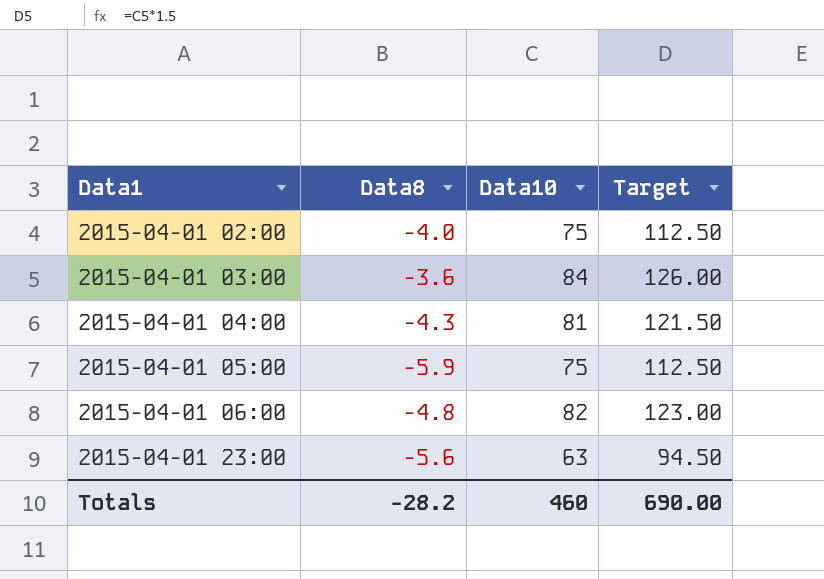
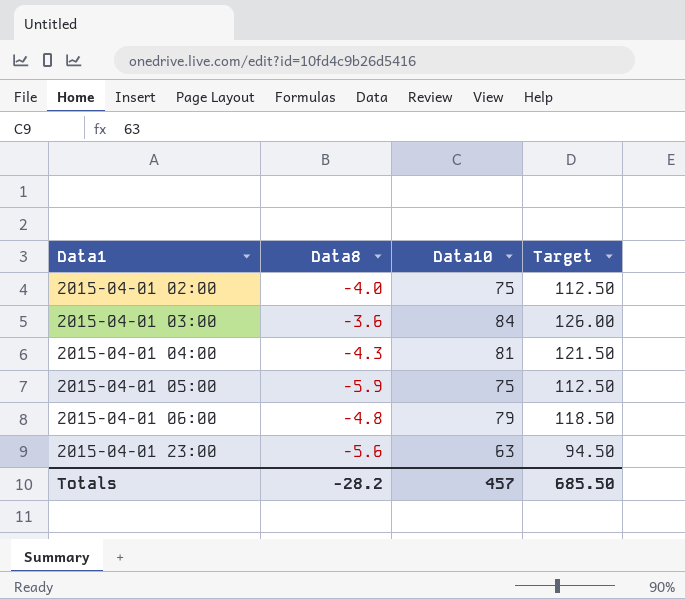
2015-04-01 06:00 | Data10: 82 -> 79
2015-04-01 06:00 | Target: 123.00 -> 118.50
Totals | Data10: 460 -> 457
Totals | Target: 690.00 -> 685.50

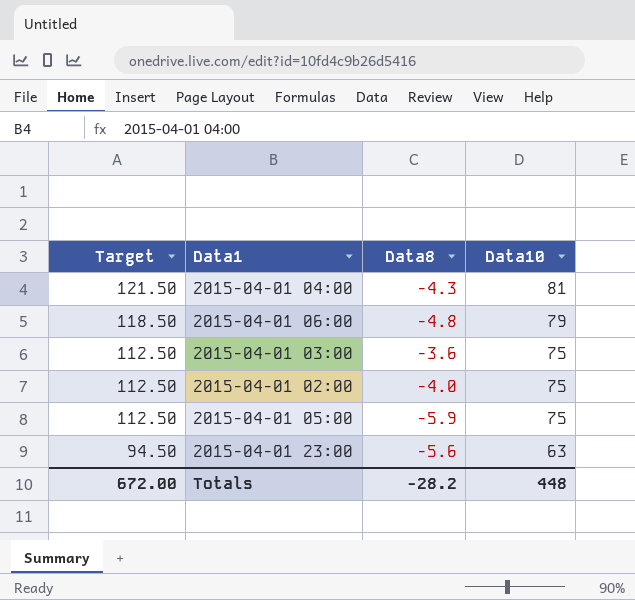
row order: Data1 ascending -> Target descending
column Target | position: 4 -> 1
2015-04-01 03:00 | Target: 126.00 -> 112.50
2015-04-01 03:00 | Data10: 84 -> 75
Totals | Target: 685.50 -> 672.00
Totals | Data10: 457 -> 448

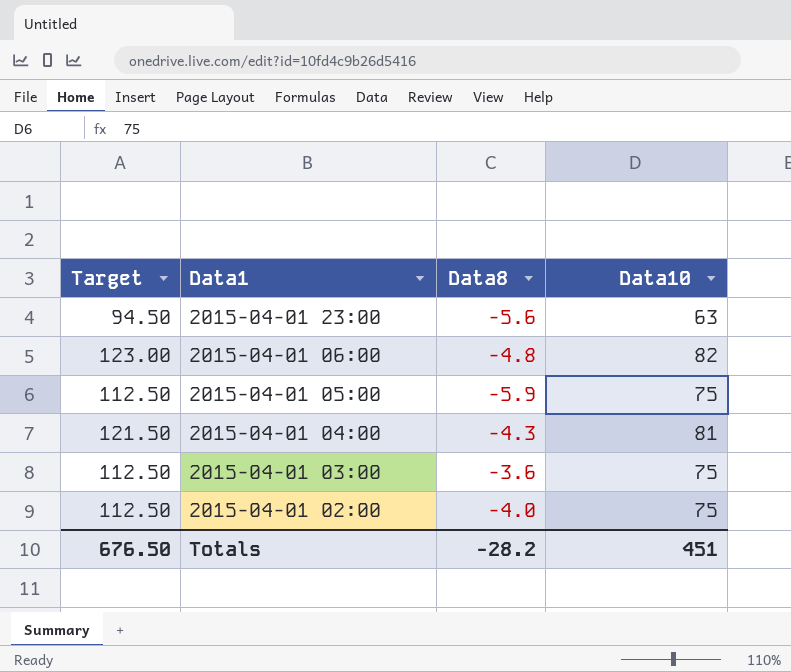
row order: Target descending -> Data1 descending
2015-04-01 06:00 | Target: 118.50 -> 123.00
2015-04-01 06:00 | Data10: 79 -> 82
Totals | Target: 672.00 -> 676.50
Totals | Data10: 448 -> 451

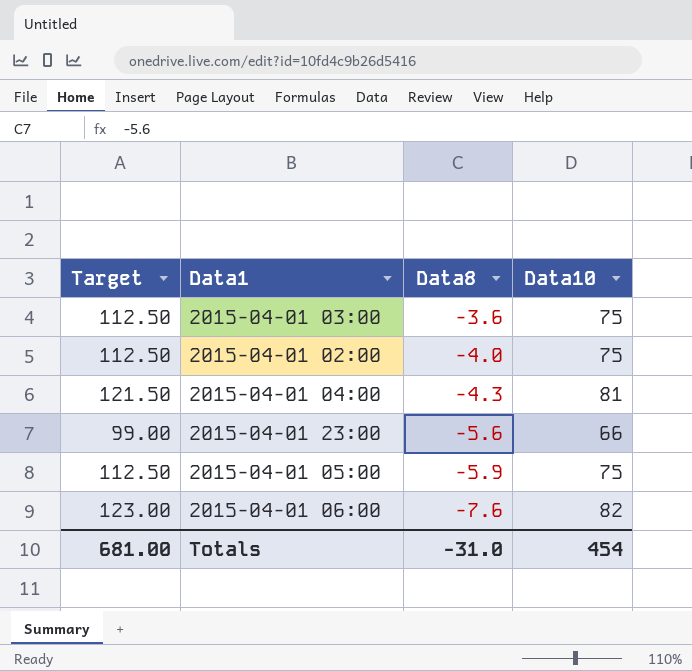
row order: Data1 descending -> Data8 descending
2015-04-01 23:00 | Target: 94.50 -> 99.00
2015-04-01 23:00 | Data10: 63 -> 66
2015-04-01 06:00 | Data8: -4.8 -> -7.6
Totals | Target: 676.50 -> 681.00
Totals | Data8: -28.2 -> -31.0
Totals | Data10: 451 -> 454

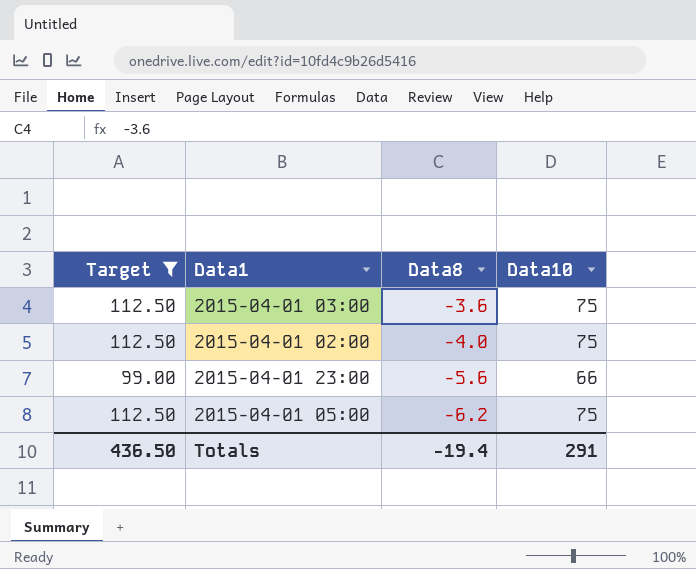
filter: none -> Target <= 112.50
2015-04-01 05:00 | Data8: -5.9 -> -6.2
Totals | Target: 681.00 -> 436.50
Totals | Data8: -31.0 -> -19.4
Totals | Data10: 454 -> 291

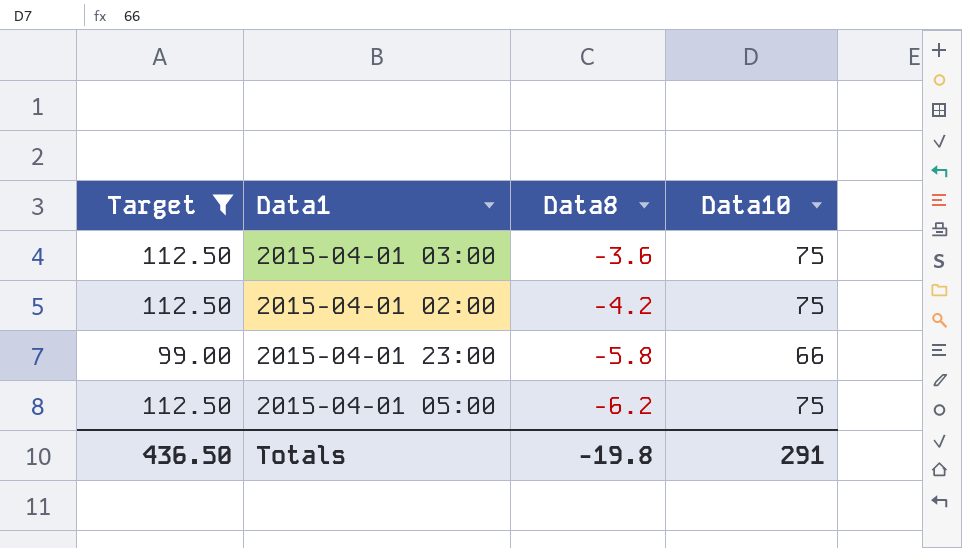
2015-04-01 02:00 | Data8: -4.0 -> -4.2
2015-04-01 23:00 | Data8: -5.6 -> -5.8
Totals | Data8: -19.4 -> -19.8

